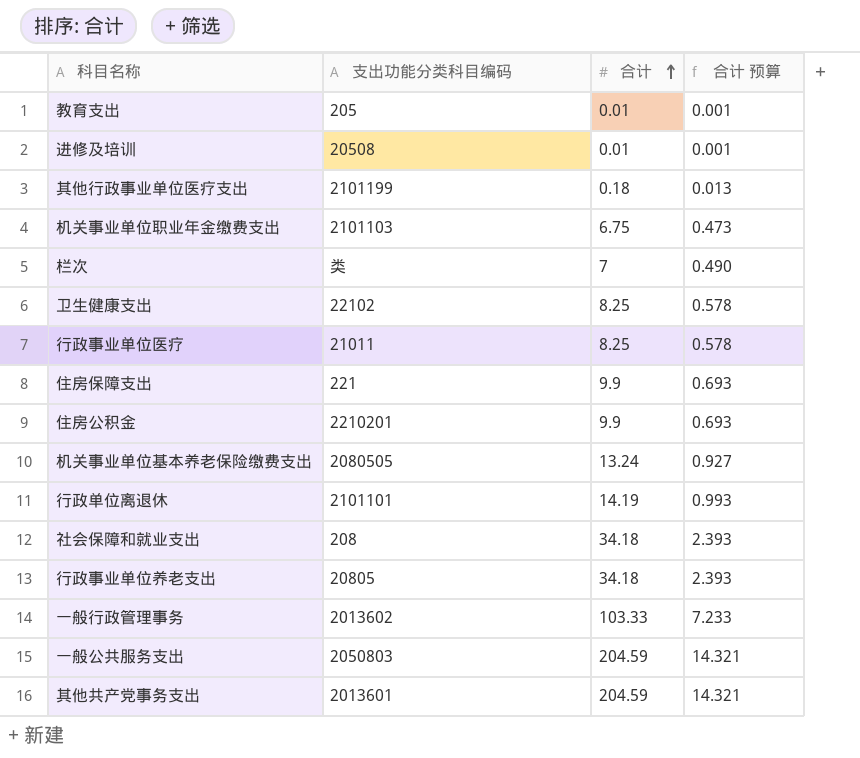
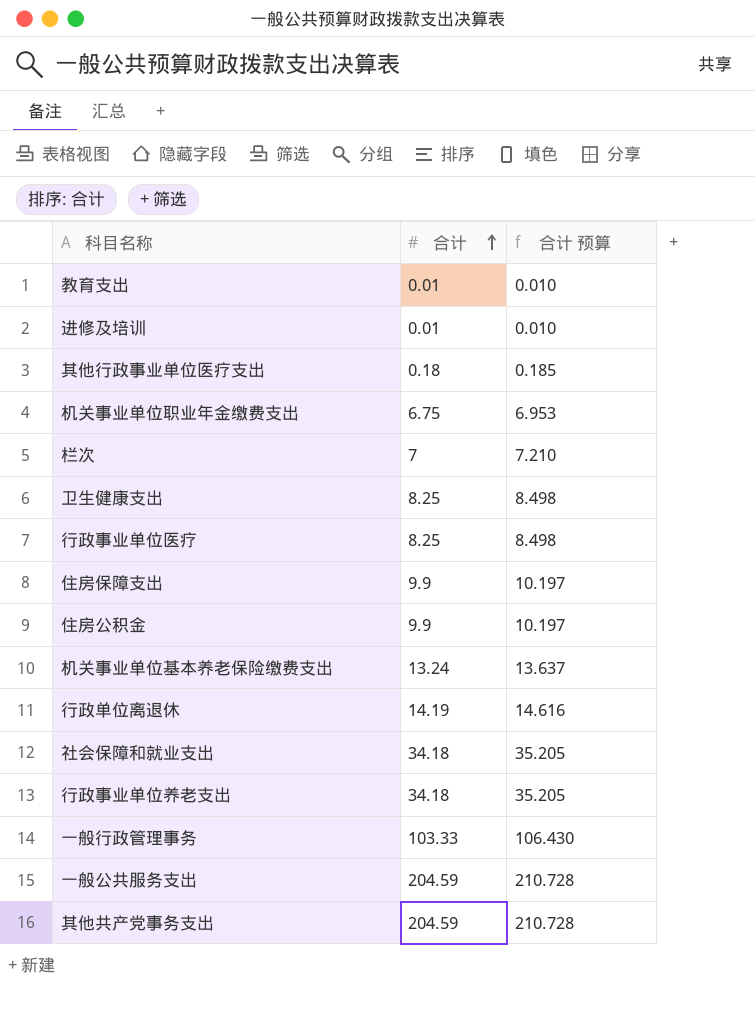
column 支出功能分类科目编码 | position: 2 -> none
column 合计 预算 | formula: [合计] * 0.07 -> [合计] * 1.03

